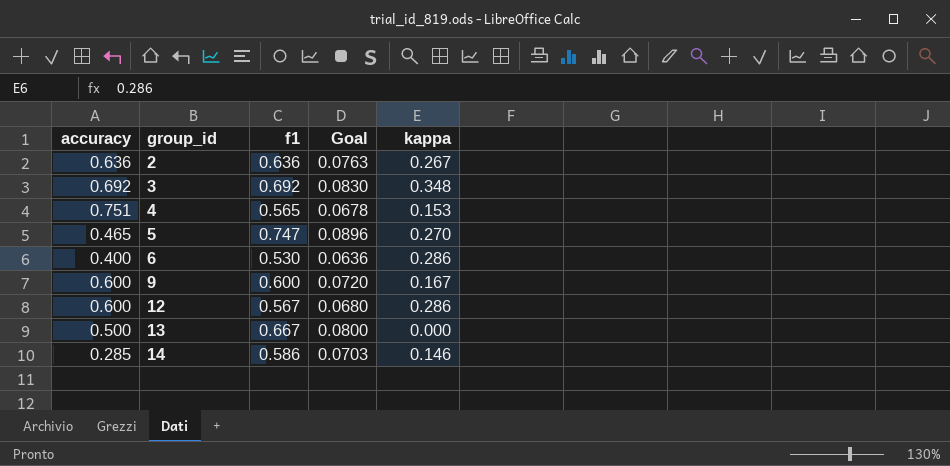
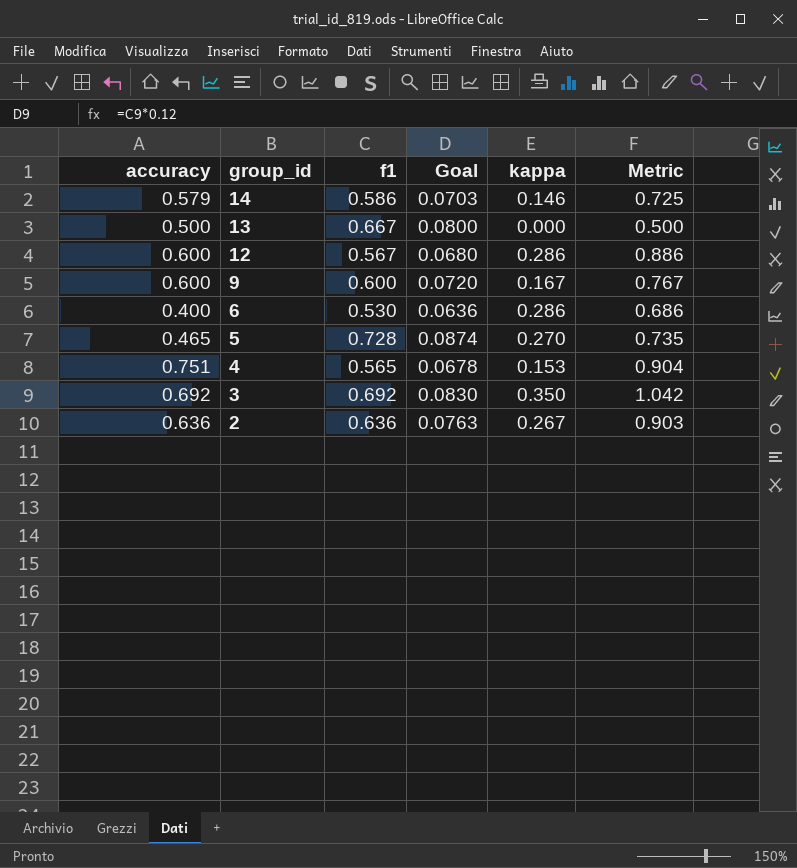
row order: group_id ascending -> group_id descending
column Metric | formula: none -> [accuracy] + [kappa]
14 | accuracy: 0.285 -> 0.579
5 | f1: 0.747 -> 0.728
5 | Goal: 0.0896 -> 0.0874
3 | kappa: 0.348 -> 0.350

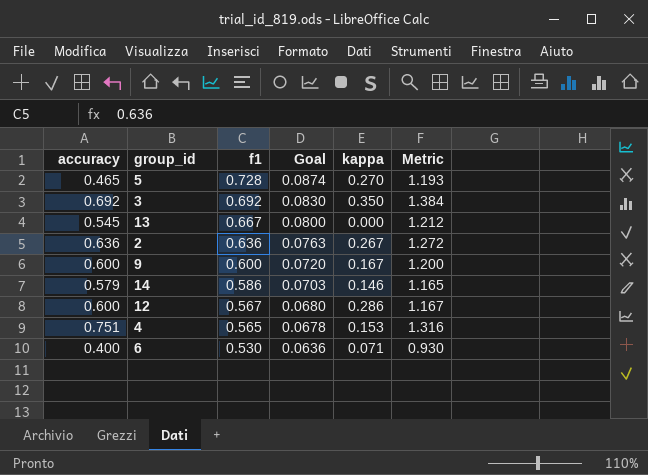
row order: group_id descending -> f1 descending
column Metric | formula: [accuracy] + [kappa] -> [accuracy] + [f1]
13 | accuracy: 0.500 -> 0.545
6 | kappa: 0.286 -> 0.071

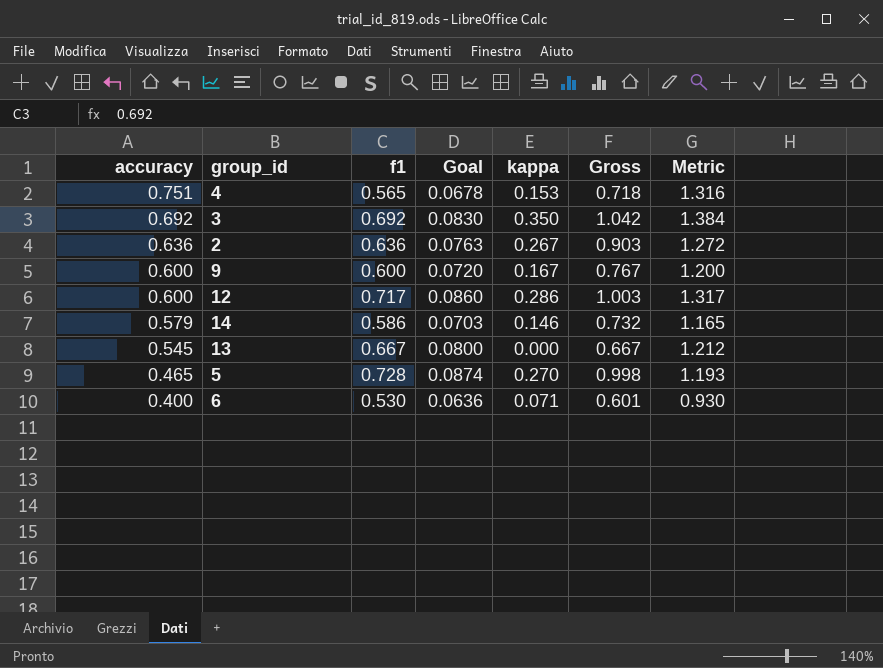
row order: f1 descending -> accuracy descending
column Gross | formula: none -> [f1] + [kappa]
12 | f1: 0.567 -> 0.717
12 | Goal: 0.0680 -> 0.0860
12 | Metric: 1.167 -> 1.317

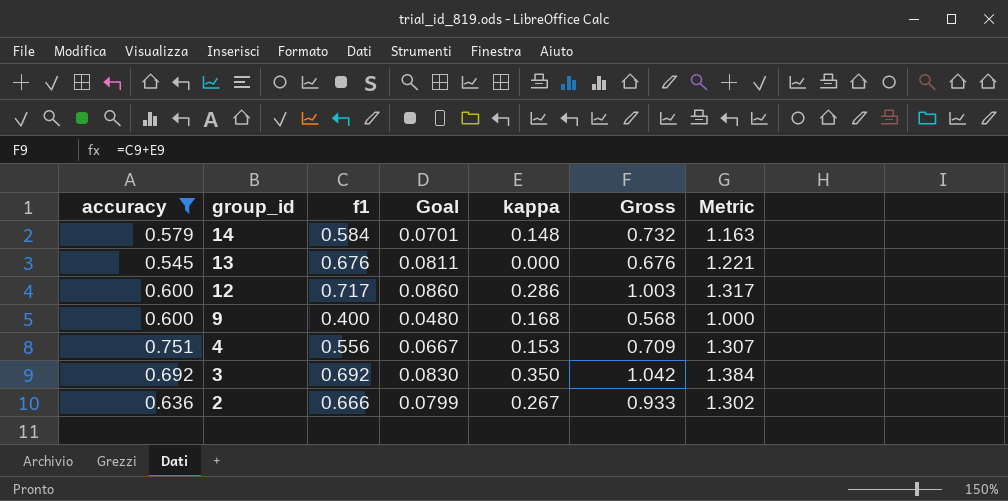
filter: none -> accuracy >= 0.545
row order: accuracy descending -> group_id descending
14 | f1: 0.586 -> 0.584
14 | Goal: 0.0703 -> 0.0701
14 | kappa: 0.146 -> 0.148
14 | Metric: 1.165 -> 1.163
13 | f1: 0.667 -> 0.676
13 | Goal: 0.0800 -> 0.0811
13 | Gross: 0.667 -> 0.676
13 | Metric: 1.212 -> 1.221
9 | f1: 0.600 -> 0.400
9 | Goal: 0.0720 -> 0.0480
9 | kappa: 0.167 -> 0.168
9 | Gross: 0.767 -> 0.568
9 | Metric: 1.200 -> 1.000
4 | f1: 0.565 -> 0.556
4 | Goal: 0.0678 -> 0.0667
4 | Gross: 0.718 -> 0.709
4 | Metric: 1.316 -> 1.307
2 | f1: 0.636 -> 0.666
2 | Goal: 0.0763 -> 0.0799
2 | Gross: 0.903 -> 0.933
2 | Metric: 1.272 -> 1.302

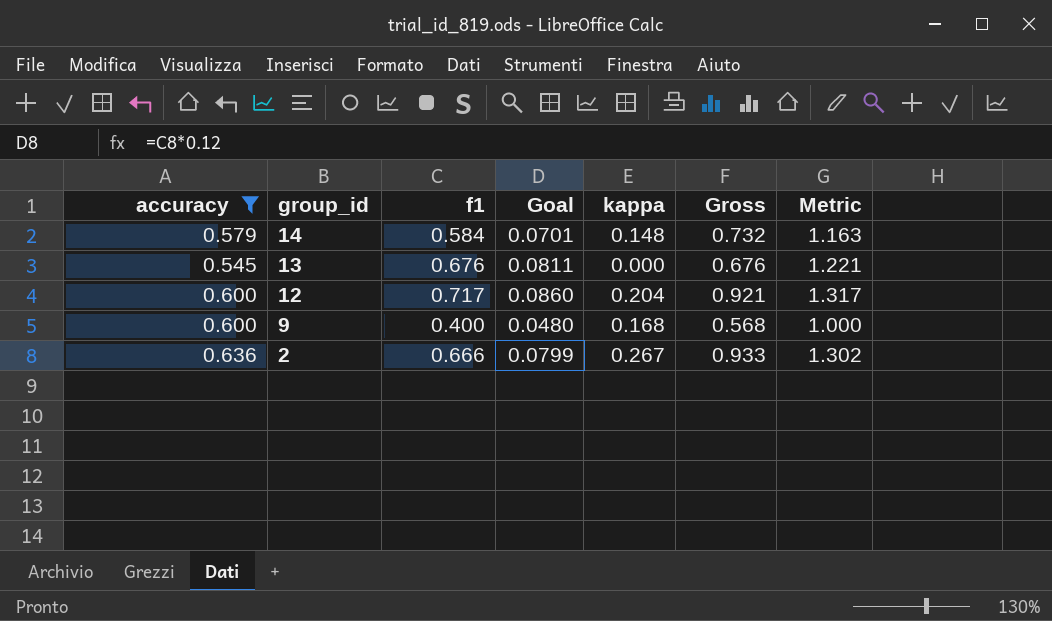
row 4: 0.751 | 0.556 | 0.0667 | 0.153 | 0.709 | 1.307 -> none
row 3: 0.692 | 0.692 | 0.0830 | 0.350 | 1.042 | 1.384 -> none
12 | kappa: 0.286 -> 0.204
12 | Gross: 1.003 -> 0.921

